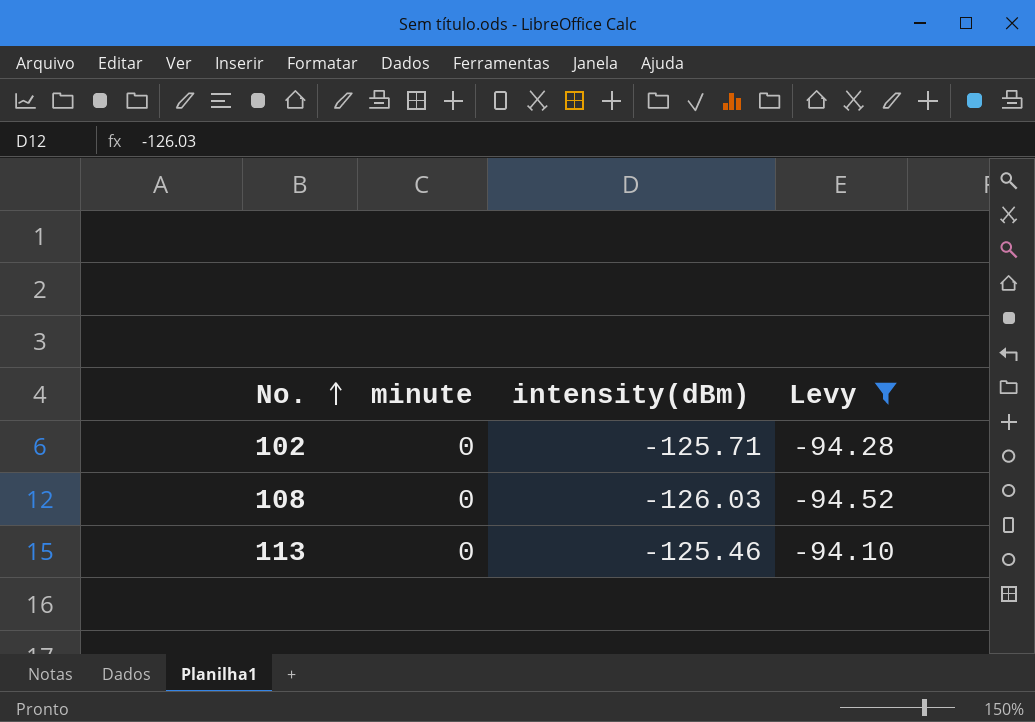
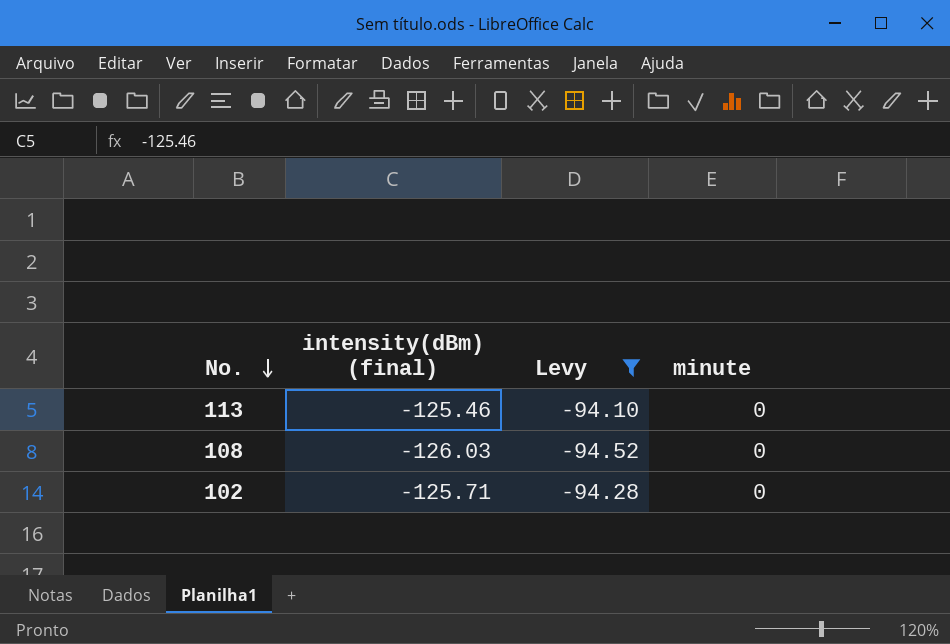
row order: No. ascending -> No. descending
column name: intensity(dBm) -> intensity(dBm) (final)
column minute | position: 2 -> 4

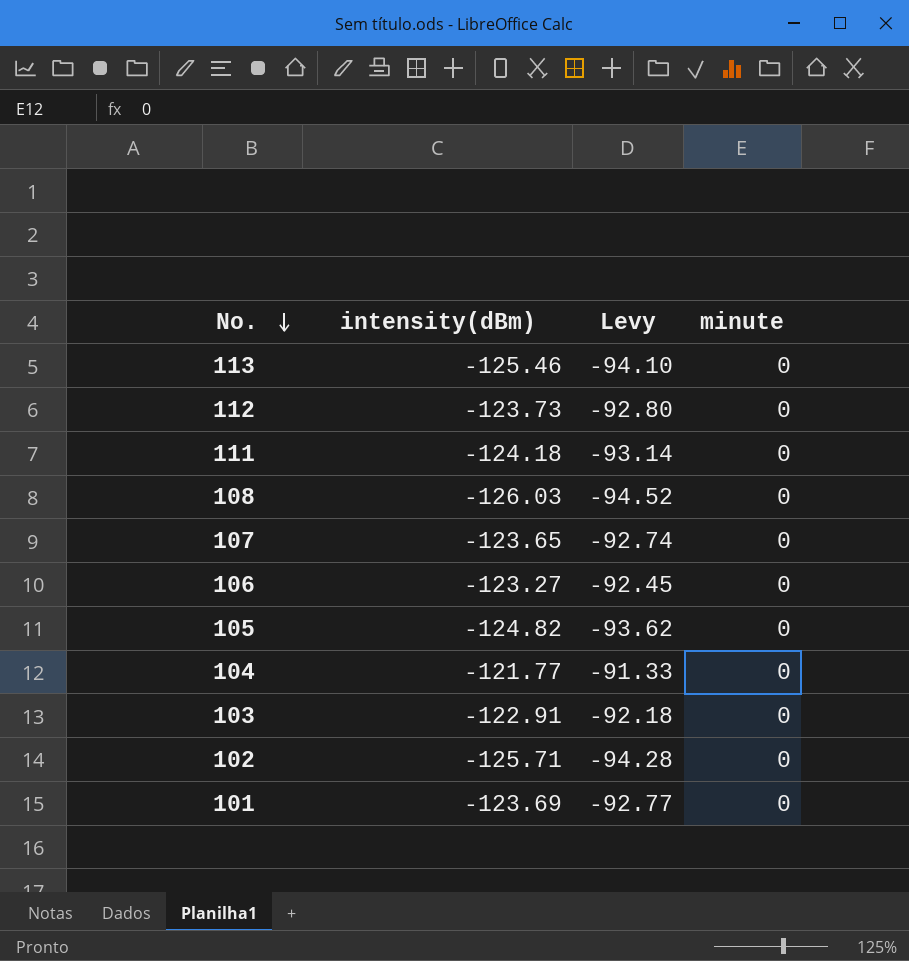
filter: Levy <= -94.10 -> none
column name: intensity(dBm) (final) -> intensity(dBm)

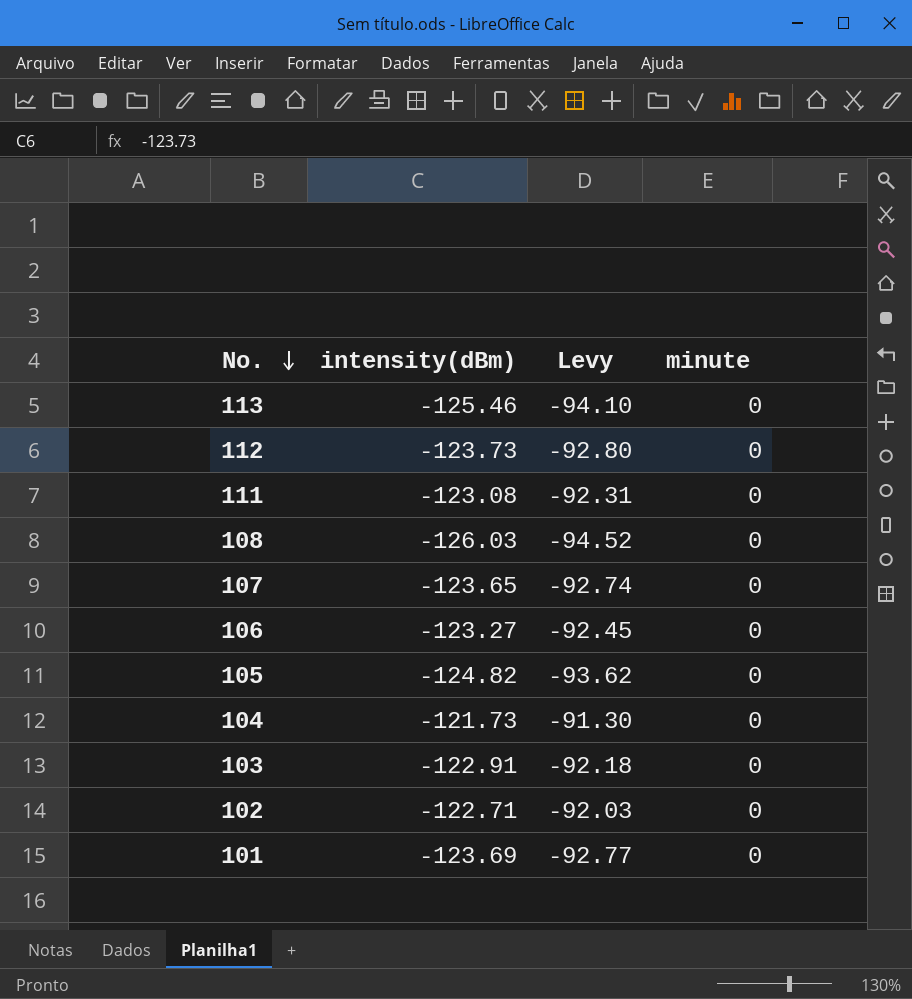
111 | intensity(dBm): -124.18 -> -123.08
111 | Levy: -93.14 -> -92.31
104 | intensity(dBm): -121.77 -> -121.73
104 | Levy: -91.33 -> -91.30
102 | intensity(dBm): -125.71 -> -122.71
102 | Levy: -94.28 -> -92.03

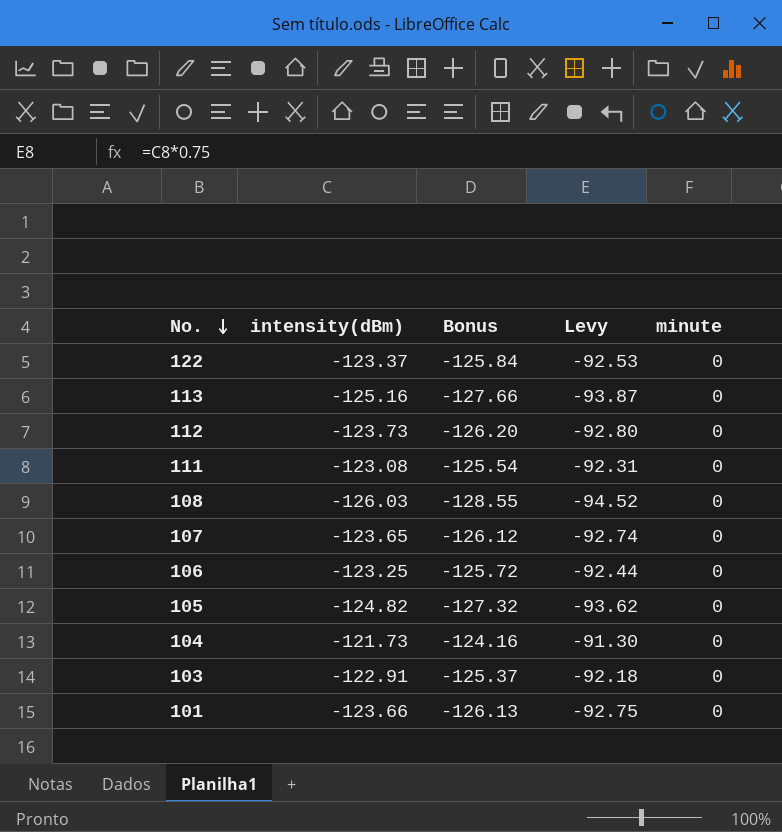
column Bonus | formula: none -> [intensity(dBm)] * 1.02
row 102: -122.71 | -92.03 | 0 -> none
row 122: none -> -123.37 | -125.84 | -92.53 | 0
113 | intensity(dBm): -125.46 -> -125.16
113 | Levy: -94.10 -> -93.87
106 | intensity(dBm): -123.27 -> -123.25
106 | Levy: -92.45 -> -92.44
101 | intensity(dBm): -123.69 -> -123.66
101 | Levy: -92.77 -> -92.75

